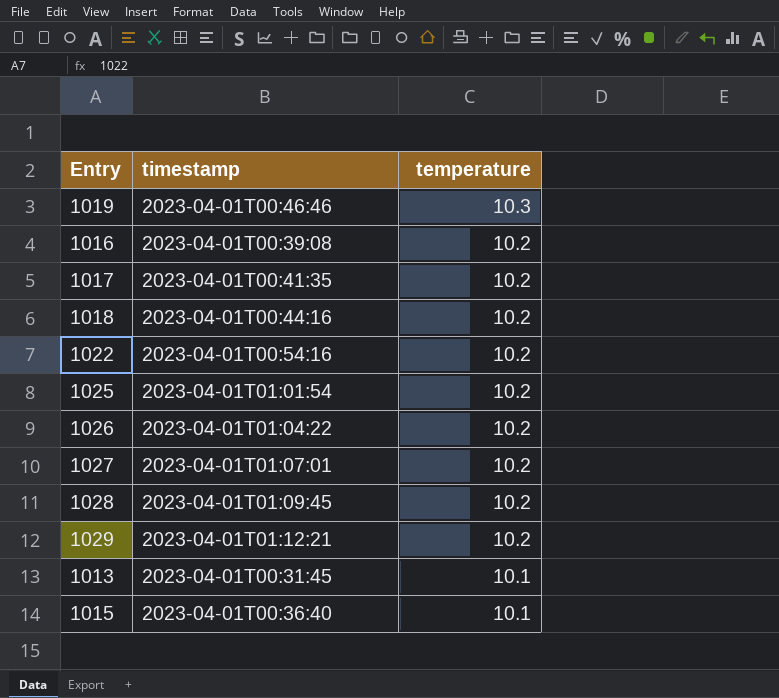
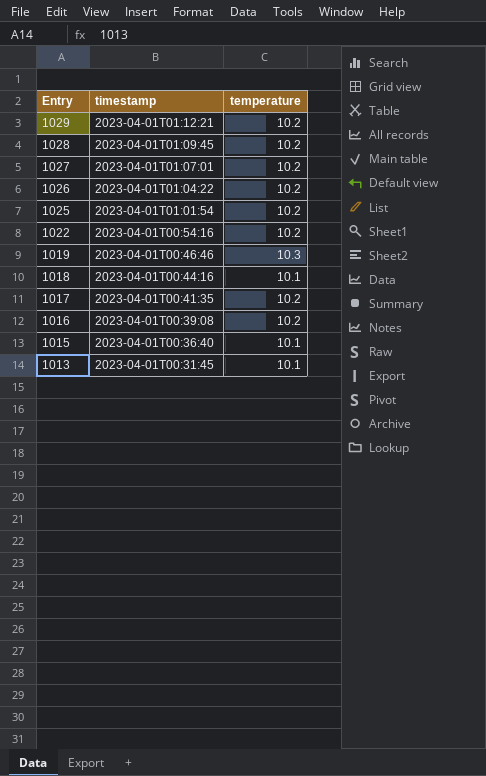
row order: temperature descending -> Entry descending
1018 | temperature: 10.2 -> 10.1

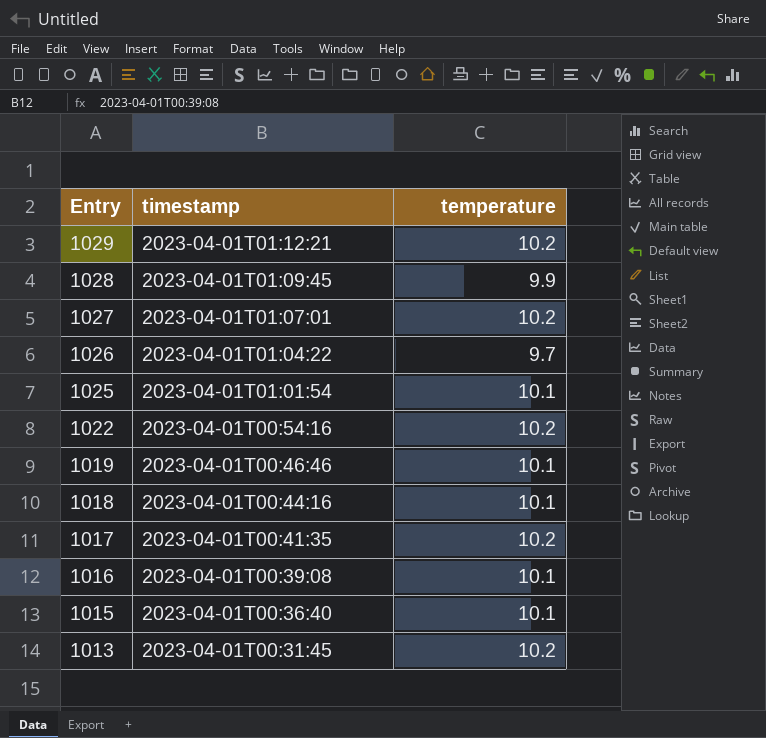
1028 | temperature: 10.2 -> 9.9
1026 | temperature: 10.2 -> 9.7
1025 | temperature: 10.2 -> 10.1
1019 | temperature: 10.3 -> 10.1
1016 | temperature: 10.2 -> 10.1
1013 | temperature: 10.1 -> 10.2

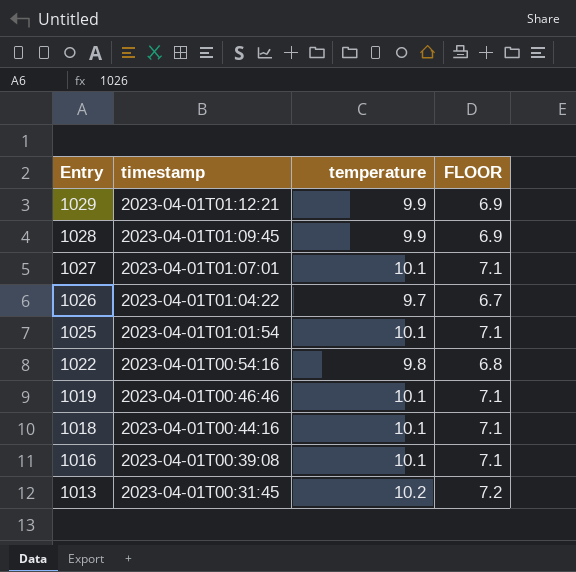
column FLOOR | formula: none -> [temperature] - 3
row 1017: 2023-04-01T00:41:35 | 10.2 -> none
row 1015: 2023-04-01T00:36:40 | 10.1 -> none
1029 | temperature: 10.2 -> 9.9
1027 | temperature: 10.2 -> 10.1
1022 | temperature: 10.2 -> 9.8

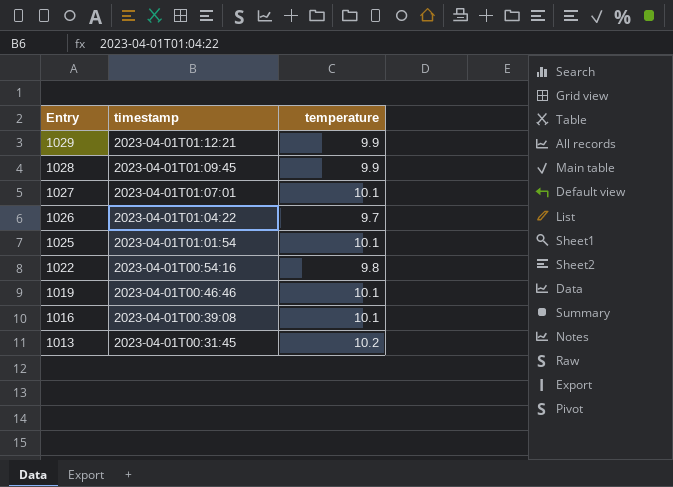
column FLOOR | formula: [temperature] - 3 -> none
row 1018: 2023-04-01T00:44:16 | 10.1 | 7.1 -> none

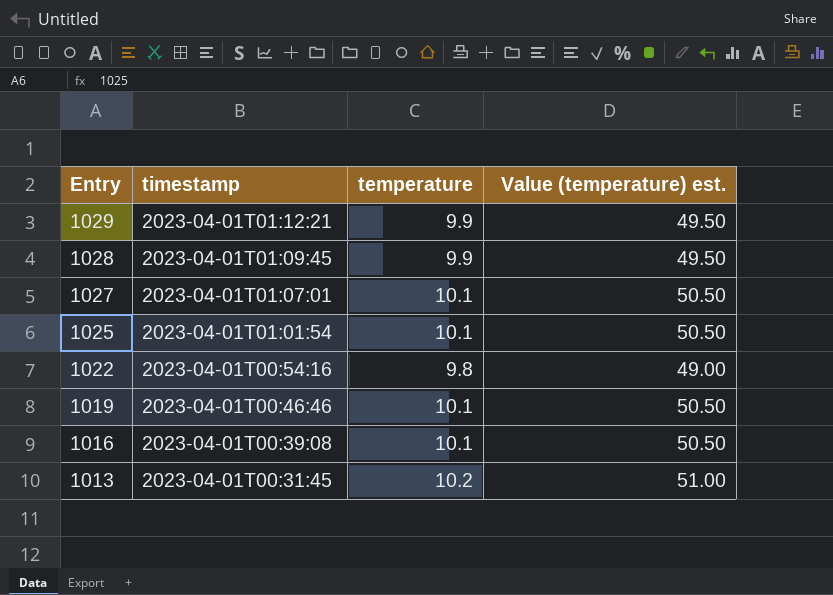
column Value (temperature) est. | formula: none -> [temperature] * 5
row 1026: 2023-04-01T01:04:22 | 9.7 -> none

